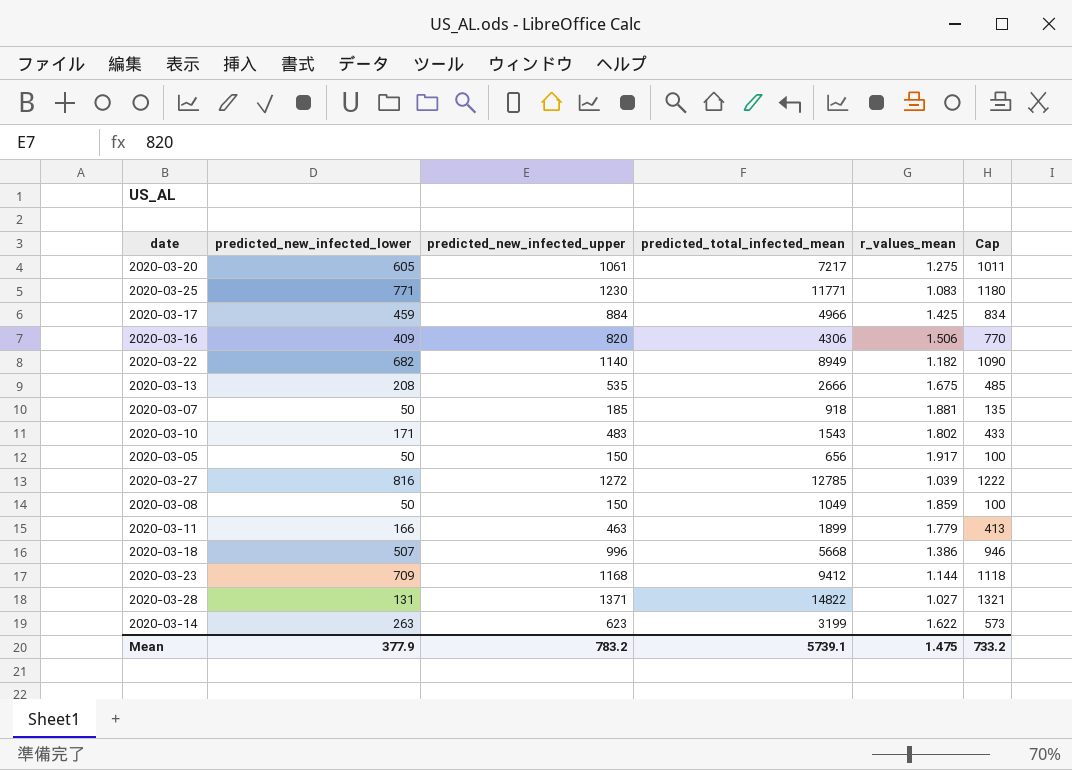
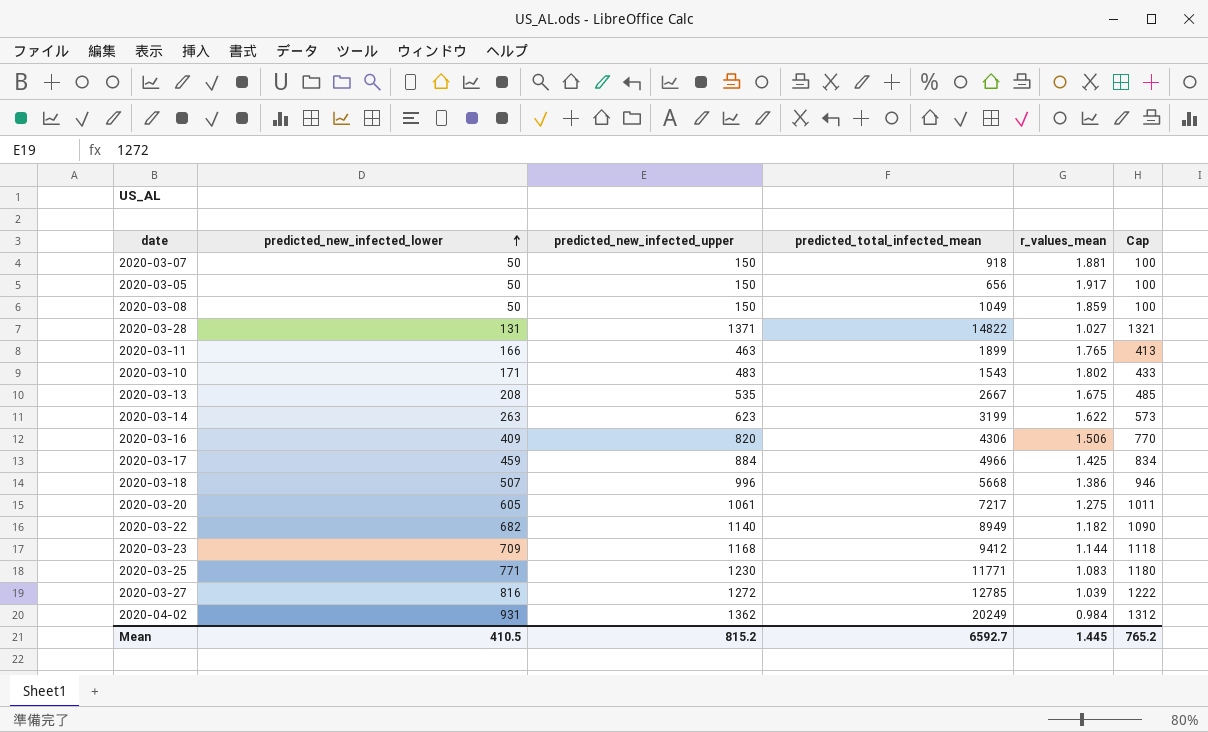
row order: none -> predicted_new_infected_lower ascending
2020-03-07 | predicted_new_infected_upper: 185 -> 150
2020-03-07 | Cap: 135 -> 100
2020-03-11 | r_values_mean: 1.779 -> 1.765
2020-03-13 | predicted_total_infected_mean: 2666 -> 2667
row 2020-04-02: none -> 931 | 1362 | 20249 | 0.984 | 1312
Mean | predicted_new_infected_lower: 377.9 -> 410.5
Mean | predicted_new_infected_upper: 783.2 -> 815.2
Mean | predicted_total_infected_mean: 5739.1 -> 6592.7
Mean | r_values_mean: 1.475 -> 1.445
Mean | Cap: 733.2 -> 765.2

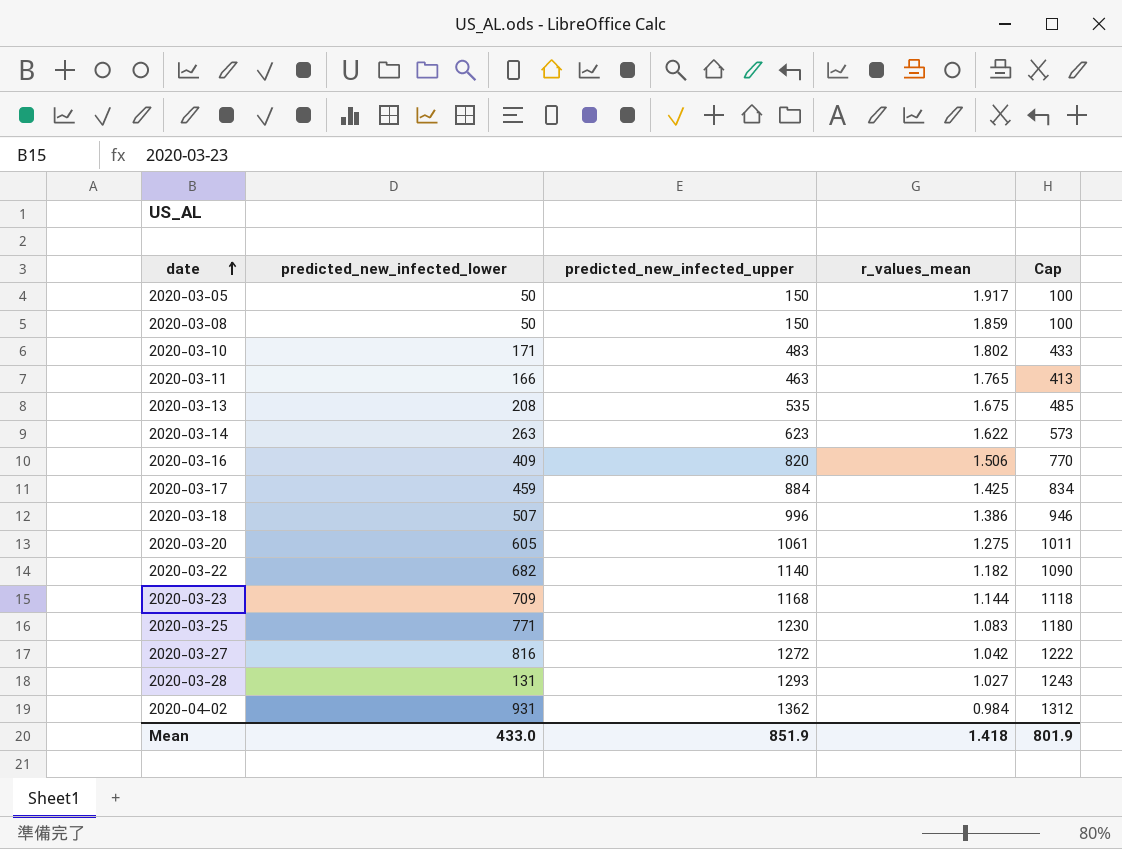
row order: predicted_new_infected_lower ascending -> date ascending
column predicted_total_infected_mean | position: 4 -> none
row 2020-03-07: 50 | 150 | 918 | 1.881 | 100 -> none
2020-03-27 | r_values_mean: 1.039 -> 1.042
2020-03-28 | predicted_new_infected_upper: 1371 -> 1293
2020-03-28 | Cap: 1321 -> 1243
Mean | predicted_new_infected_lower: 410.5 -> 433.0
Mean | predicted_new_infected_upper: 815.2 -> 851.9
Mean | r_values_mean: 1.445 -> 1.418
Mean | Cap: 765.2 -> 801.9

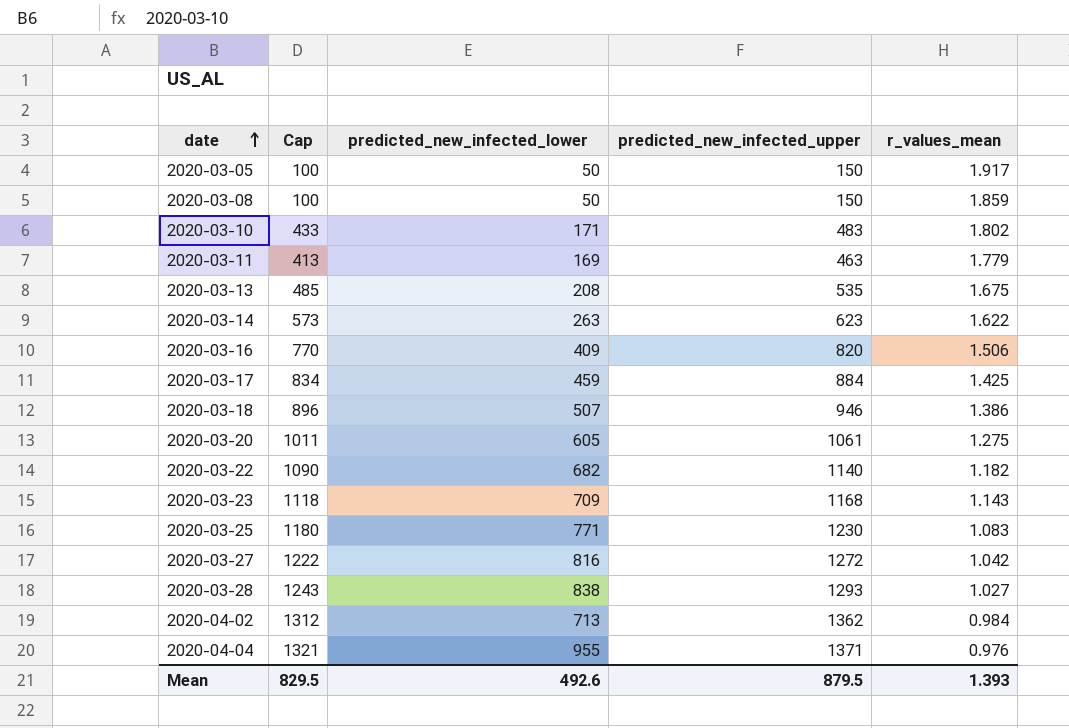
column Cap | position: 5 -> 2
2020-03-11 | predicted_new_infected_lower: 166 -> 169
2020-03-11 | r_values_mean: 1.765 -> 1.779
2020-03-18 | Cap: 946 -> 896
2020-03-18 | predicted_new_infected_upper: 996 -> 946
2020-03-23 | r_values_mean: 1.144 -> 1.143
2020-03-28 | predicted_new_infected_lower: 131 -> 838
2020-04-02 | predicted_new_infected_lower: 931 -> 713
row 2020-04-04: none -> 1321 | 955 | 1371 | 0.976
Mean | Cap: 801.9 -> 829.5
Mean | predicted_new_infected_lower: 433.0 -> 492.6
Mean | predicted_new_infected_upper: 851.9 -> 879.5
Mean | r_values_mean: 1.418 -> 1.393

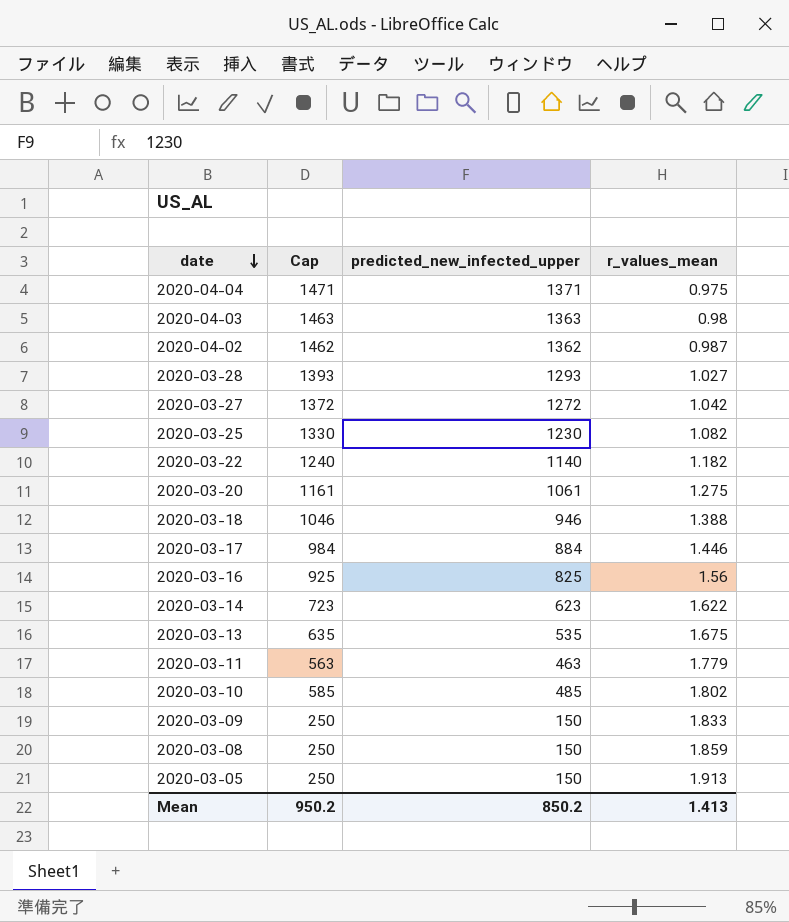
row order: date ascending -> date descending
column predicted_new_infected_lower | position: 3 -> none
column Cap | formula: [predicted_new_infected_upper] - 50 -> [predicted_new_infected_upper] + 100
row 2020-03-23: 1118 | 709 | 1168 | 1.143 -> none
2020-04-04 | r_values_mean: 0.976 -> 0.975
row 2020-04-03: none -> 1463 | 1363 | 0.98
2020-04-02 | r_values_mean: 0.984 -> 0.987
2020-03-25 | r_values_mean: 1.083 -> 1.082
2020-03-18 | r_values_mean: 1.386 -> 1.388
2020-03-17 | r_values_mean: 1.425 -> 1.446
2020-03-16 | predicted_new_infected_upper: 820 -> 825
2020-03-16 | r_values_mean: 1.506 -> 1.56
2020-03-10 | predicted_new_infected_upper: 483 -> 485
row 2020-03-09: none -> 250 | 150 | 1.833
2020-03-05 | r_values_mean: 1.917 -> 1.913
Mean | Cap: 829.5 -> 950.2
Mean | predicted_new_infected_upper: 879.5 -> 850.2
Mean | r_values_mean: 1.393 -> 1.413

